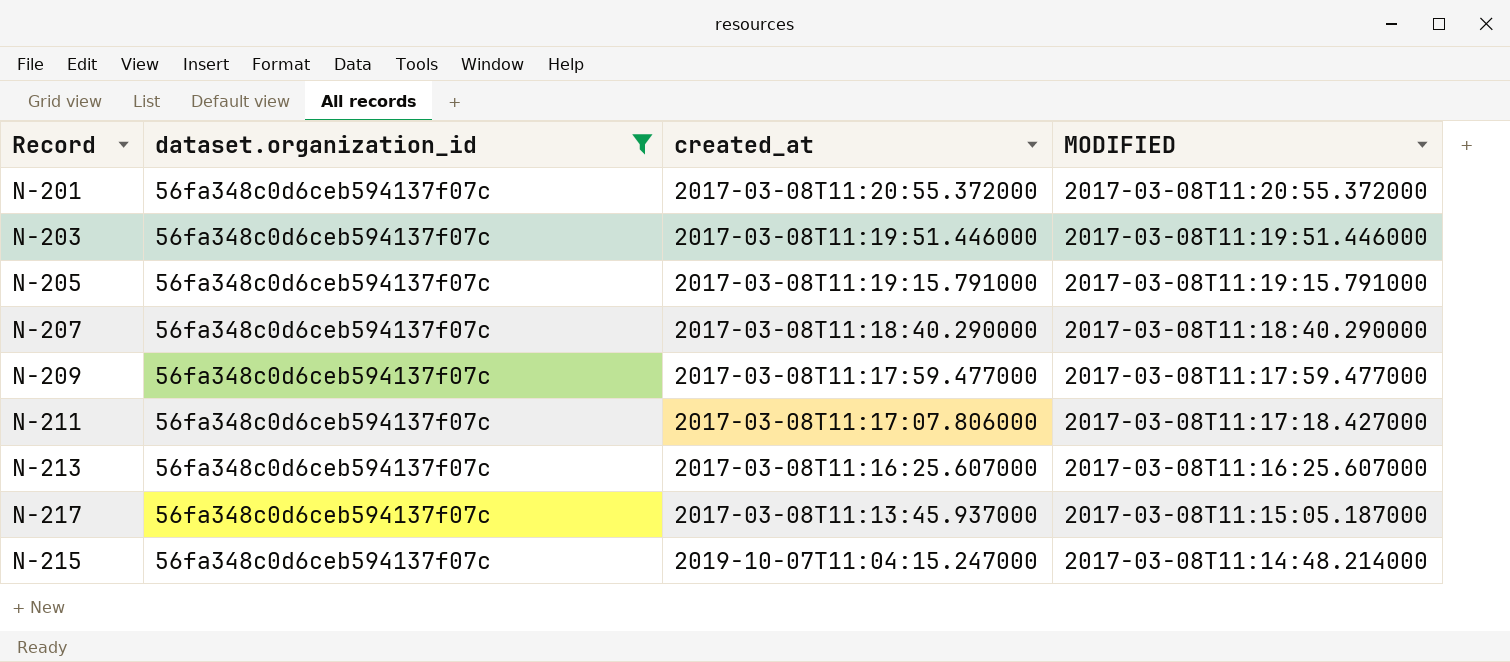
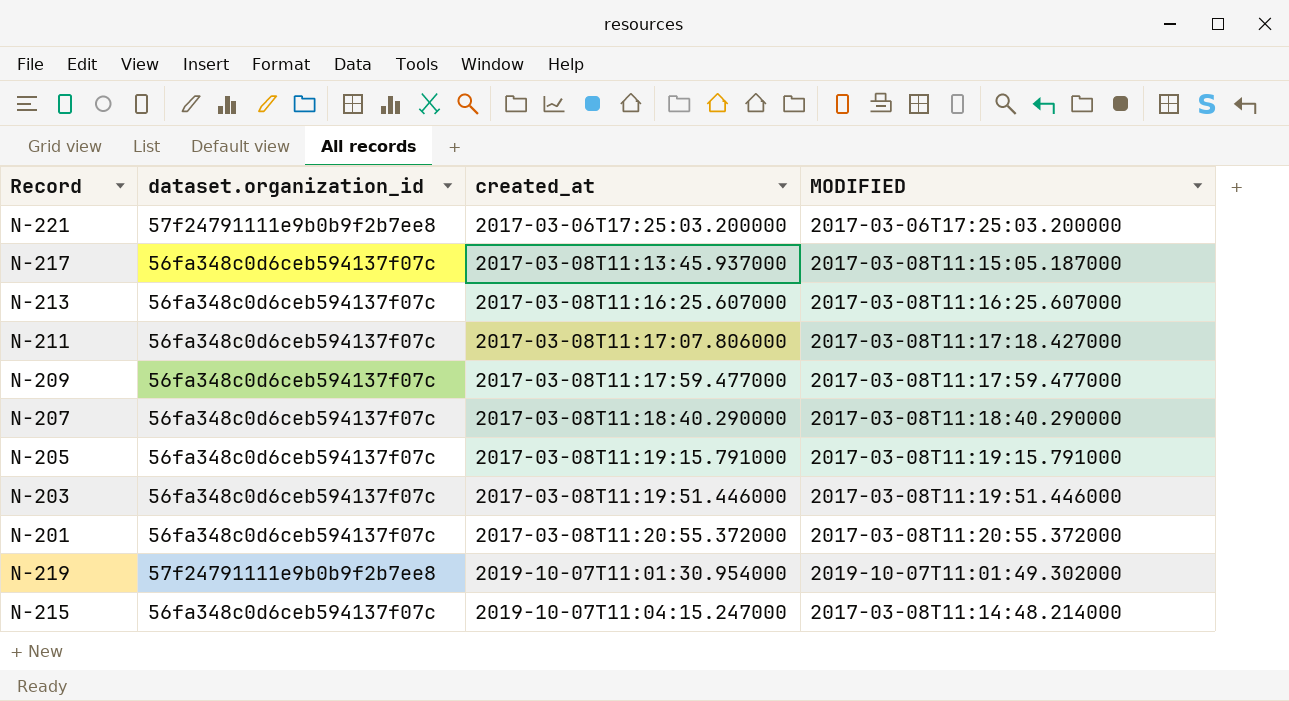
filter: dataset.organization_id = 56fa348c0d6ceb594137f07c -> none
row order: MODIFIED descending -> created_at ascending

